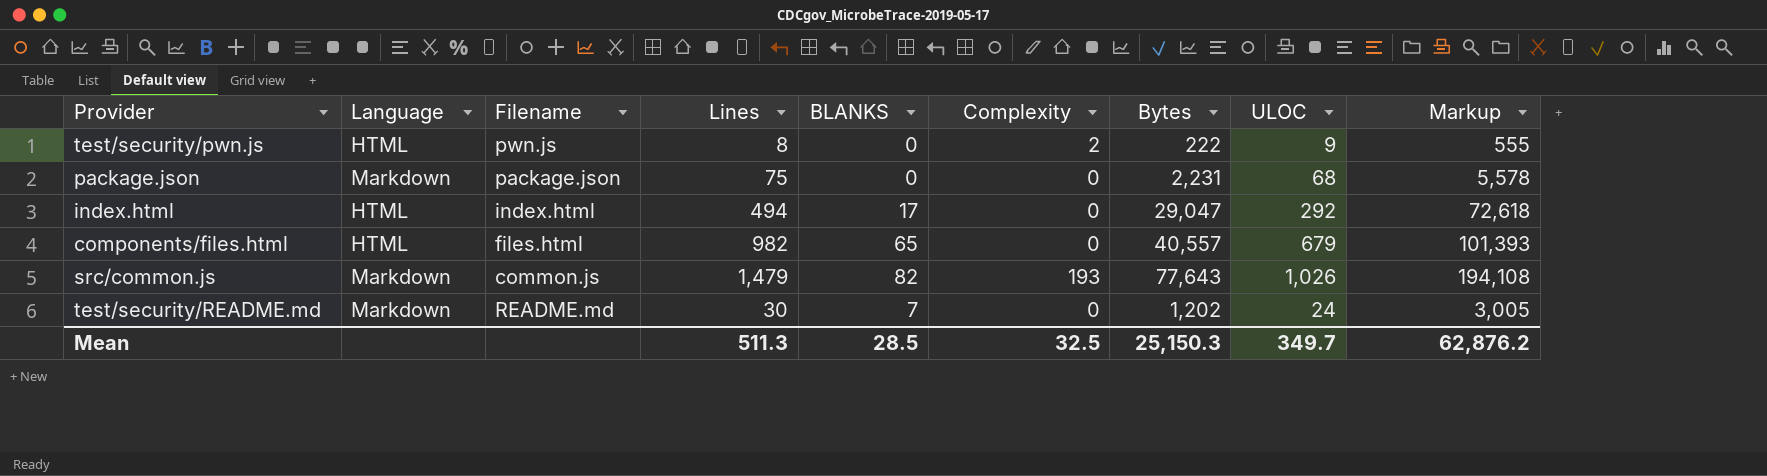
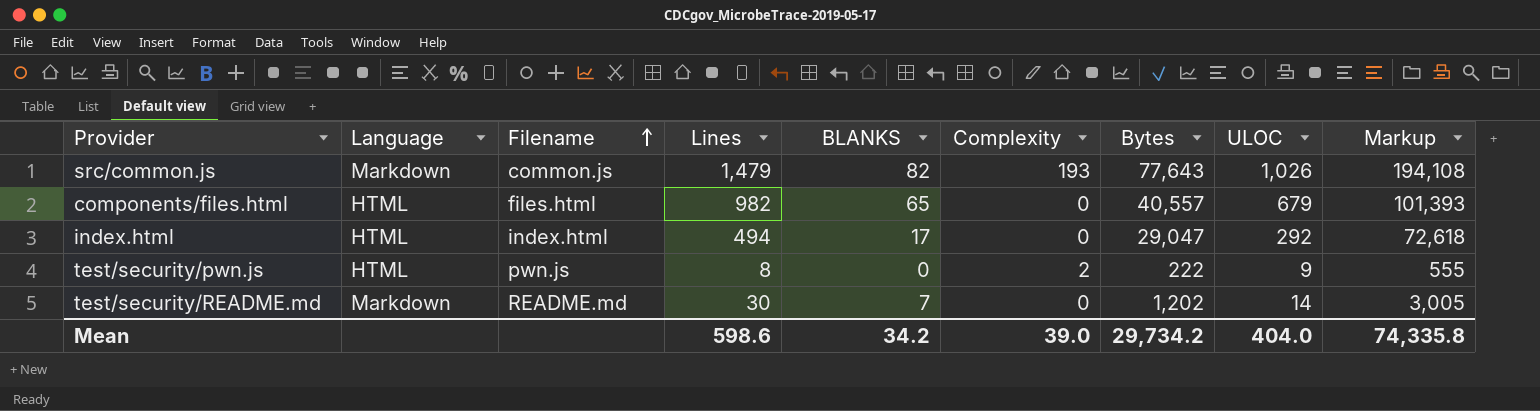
row order: none -> Filename ascending
row package.json: Markdown | package.json | 75 | 0 | 0 | 2,231 | 68 | 5,578 -> none
test/security/README.md | ULOC: 24 -> 14
Mean | Lines: 511.3 -> 598.6
Mean | BLANKS: 28.5 -> 34.2
Mean | Complexity: 32.5 -> 39.0
Mean | Bytes: 25,150.3 -> 29,734.2
Mean | ULOC: 349.7 -> 404.0
Mean | Markup: 62,876.2 -> 74,335.8

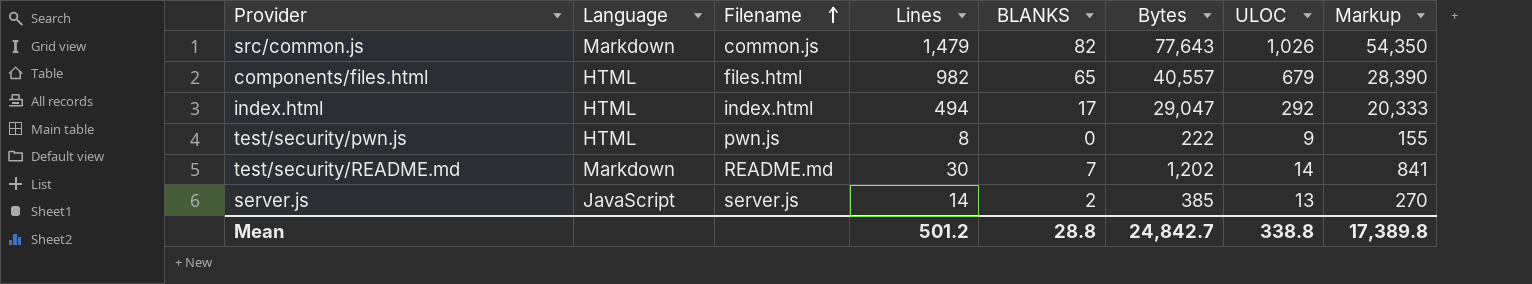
column Complexity | position: 6 -> none
column Markup | formula: [Bytes] * 2.5 -> [Bytes] * 0.7
row server.js: none -> JavaScript | server.js | 14 | 2 | 385 | 13 | 270
Mean | Lines: 598.6 -> 501.2
Mean | BLANKS: 34.2 -> 28.8
Mean | Bytes: 29,734.2 -> 24,842.7
Mean | ULOC: 404.0 -> 338.8
Mean | Markup: 74,335.8 -> 17,389.8

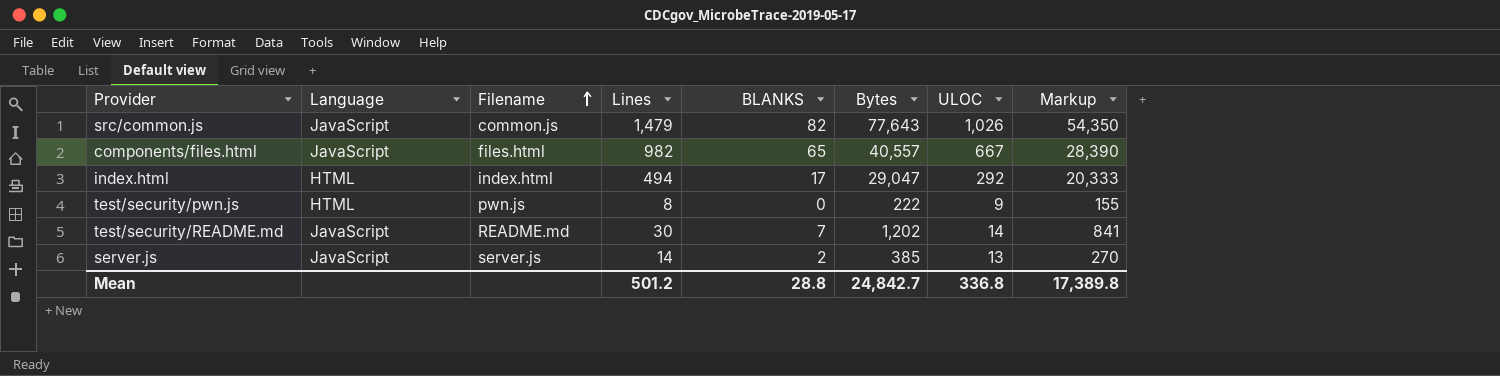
src/common.js | Language: Markdown -> JavaScript
components/files.html | Language: HTML -> JavaScript
components/files.html | ULOC: 679 -> 667
test/security/README.md | Language: Markdown -> JavaScript
Mean | ULOC: 338.8 -> 336.8

